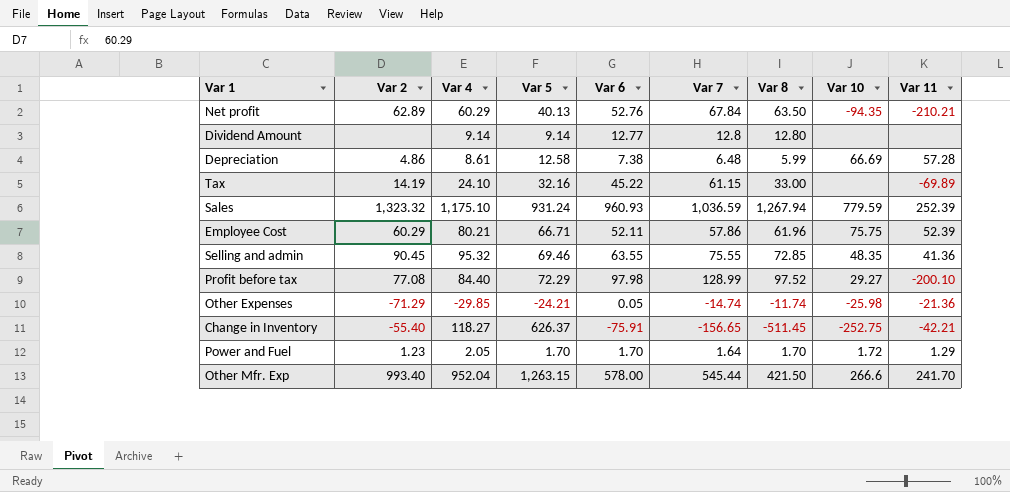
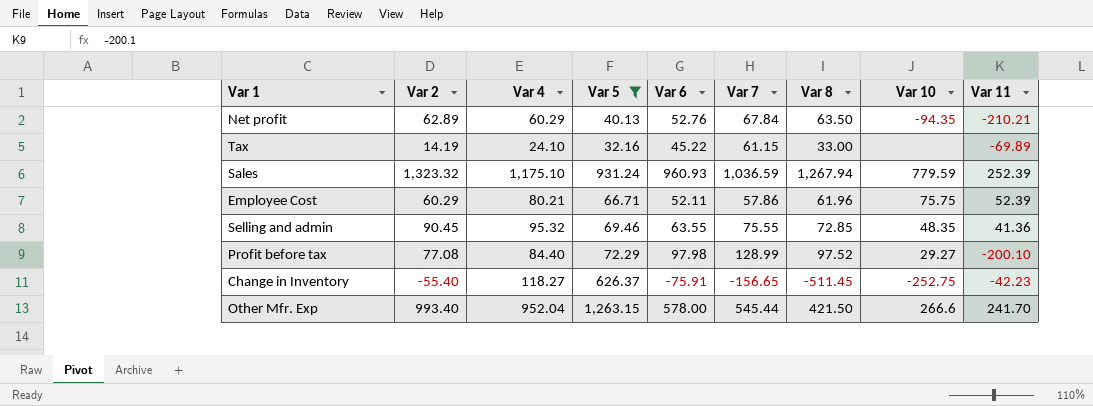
filter: none -> Var 5 >= 32.16
Change in Inventory | Var 11: -42.21 -> -42.23

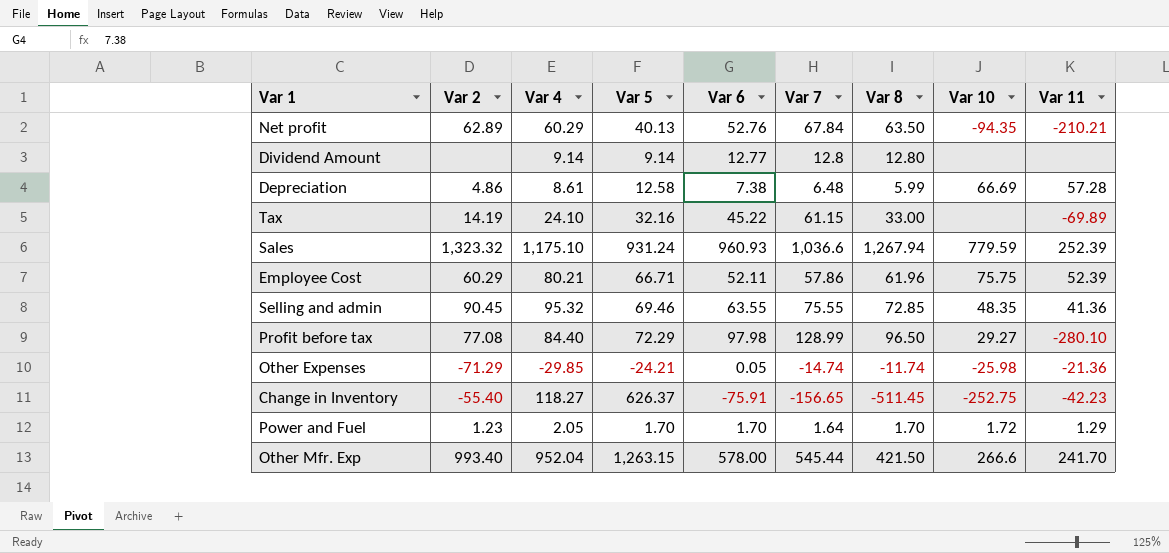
filter: Var 5 >= 32.16 -> none
Sales | Var 7: 1,036.59 -> 1,036.6
Profit before tax | Var 8: 97.52 -> 96.50
Profit before tax | Var 11: -200.10 -> -280.10

